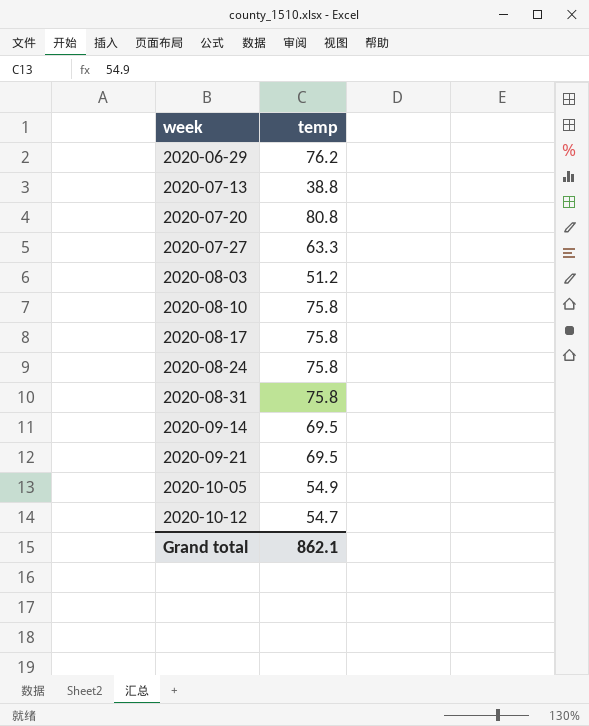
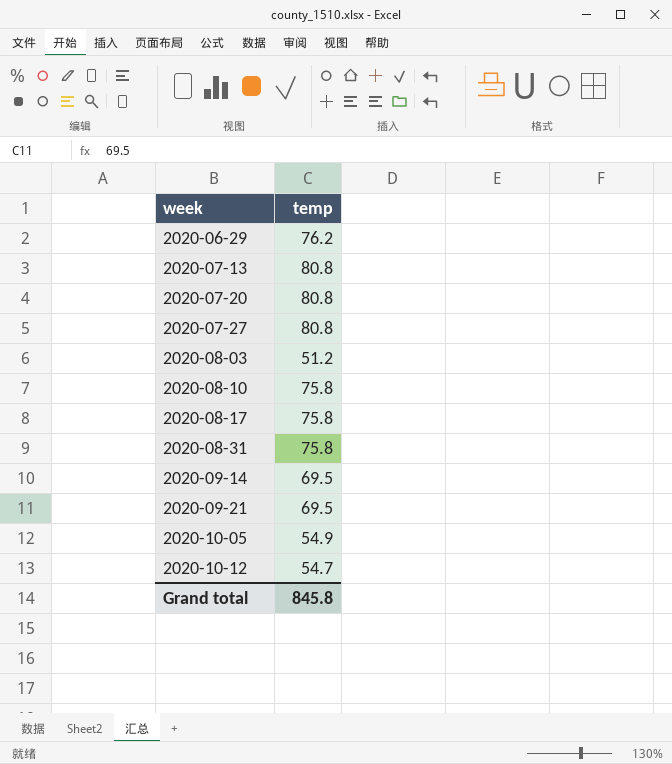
row 2020-08-24: 75.8 -> none
2020-07-13 | temp: 38.8 -> 80.8
2020-07-27 | temp: 63.3 -> 80.8
Grand total | temp: 862.1 -> 845.8

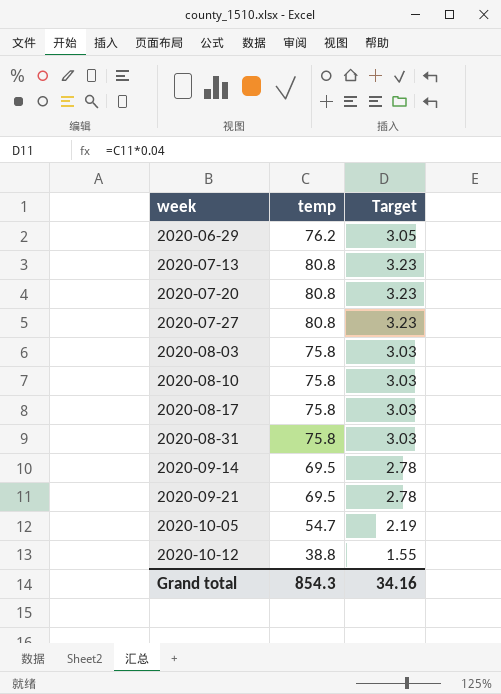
column Target | formula: none -> [temp] * 0.04
2020-08-03 | temp: 51.2 -> 75.8
2020-10-05 | temp: 54.9 -> 54.7
2020-10-12 | temp: 54.7 -> 38.8
Grand total | temp: 845.8 -> 854.3

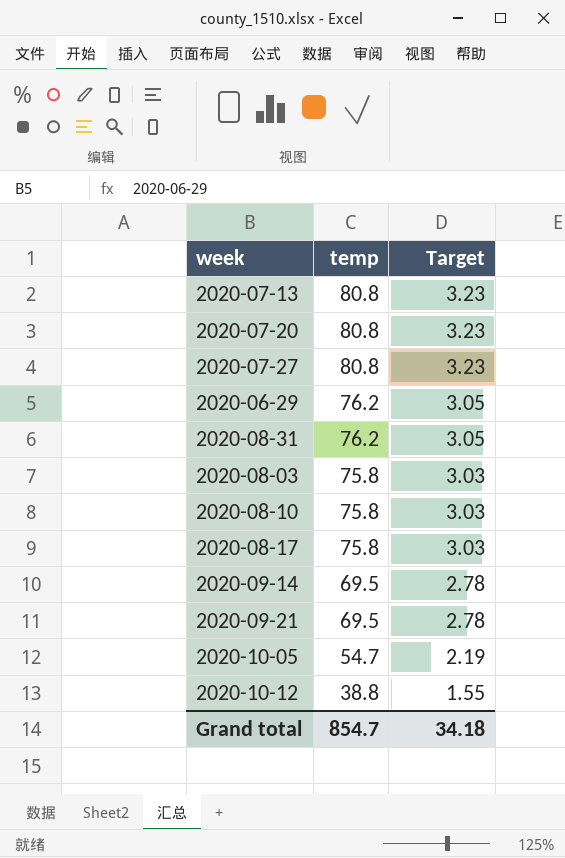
row order: week ascending -> temp descending
2020-08-31 | temp: 75.8 -> 76.2
2020-08-31 | Target: 3.03 -> 3.05
Grand total | temp: 854.3 -> 854.7
Grand total | Target: 34.16 -> 34.18

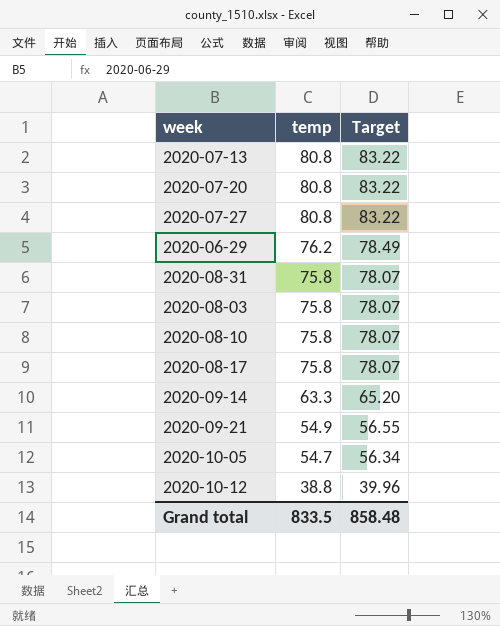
column Target | formula: [temp] * 0.04 -> [temp] * 1.03
2020-08-31 | temp: 76.2 -> 75.8
2020-09-14 | temp: 69.5 -> 63.3
2020-09-21 | temp: 69.5 -> 54.9
Grand total | temp: 854.7 -> 833.5
Grand total | Target: 34.18 -> 858.48

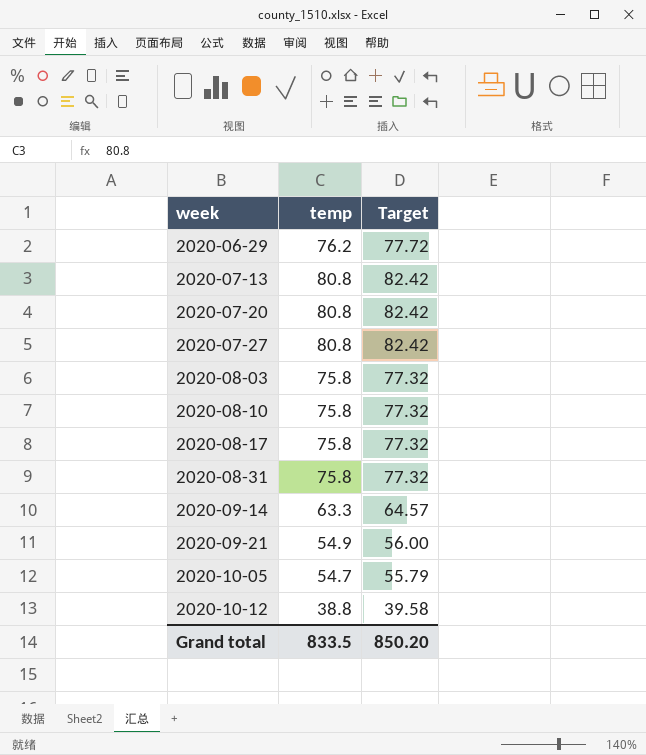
row order: temp descending -> week ascending
column Target | formula: [temp] * 1.03 -> [temp] * 1.02
Grand total | Target: 858.48 -> 850.20

